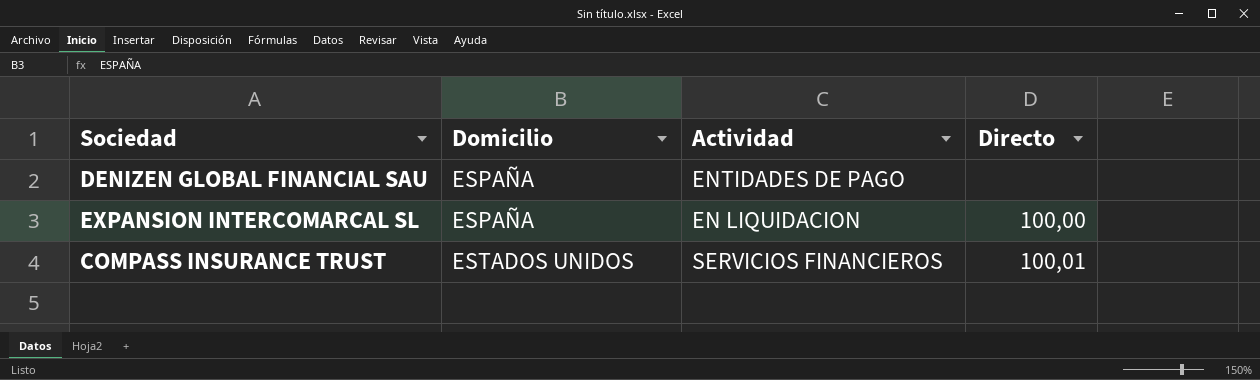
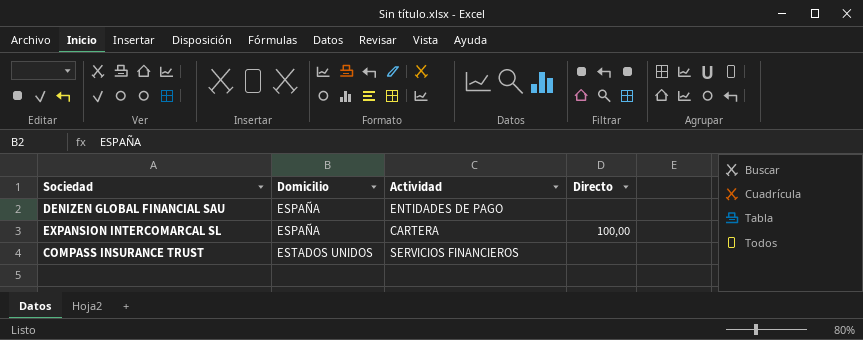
EXPANSION INTERCOMARCAL SL | Actividad: EN LIQUIDACION -> CARTERA
COMPASS INSURANCE TRUST | Directo: 100,01 -> none

